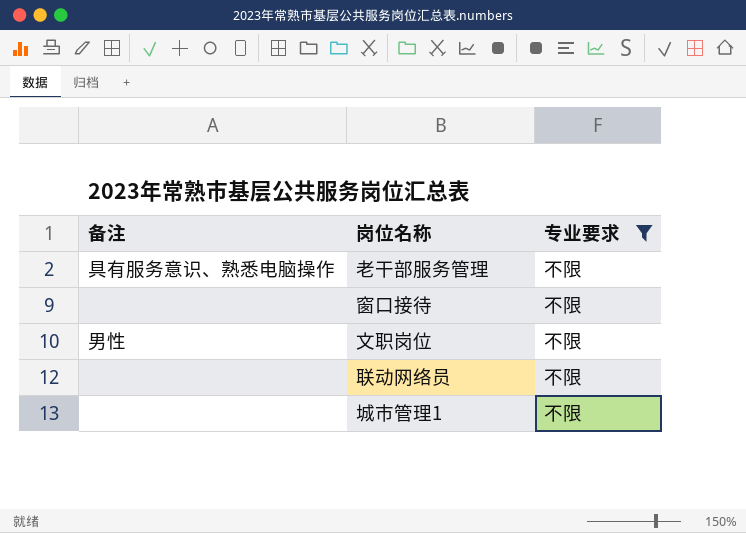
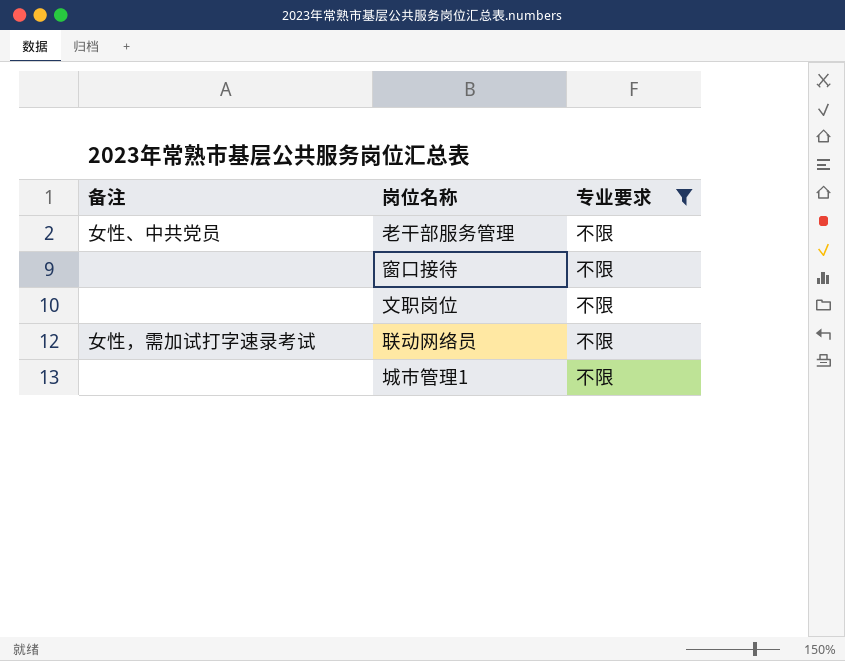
老干部服务管理 | 备注: 具有服务意识、熟悉电脑操作 -> 女性、中共党员
文职岗位 | 备注: 男性 -> none
联动网络员 | 备注: none -> 女性，需加试打字速录考试

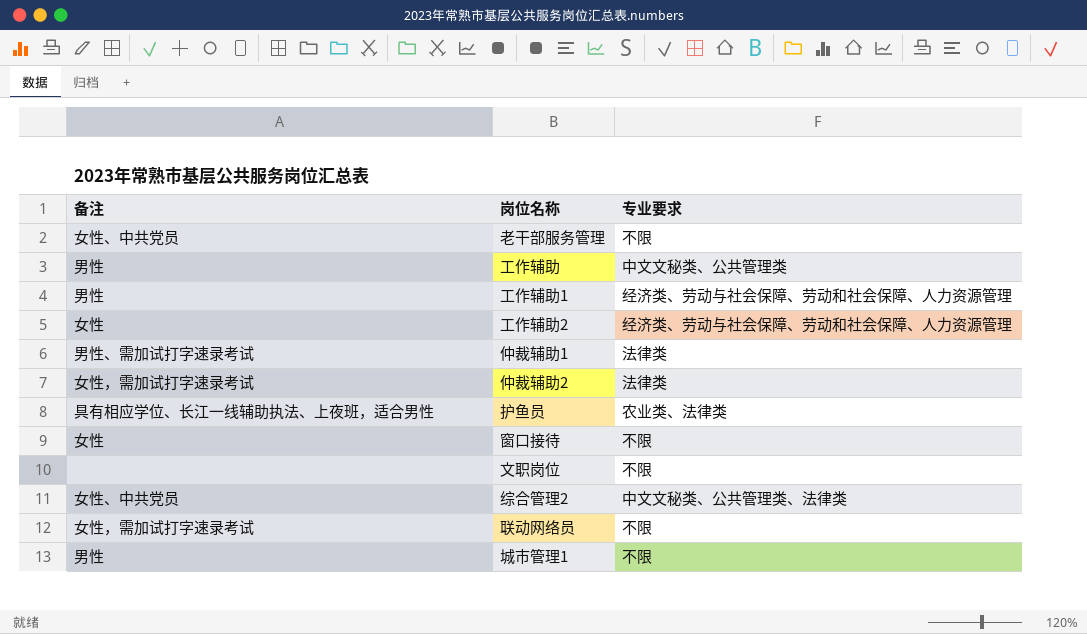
filter: 专业要求 = 不限 -> none
窗口接待 | 备注: none -> 女性
城市管理1 | 备注: none -> 男性

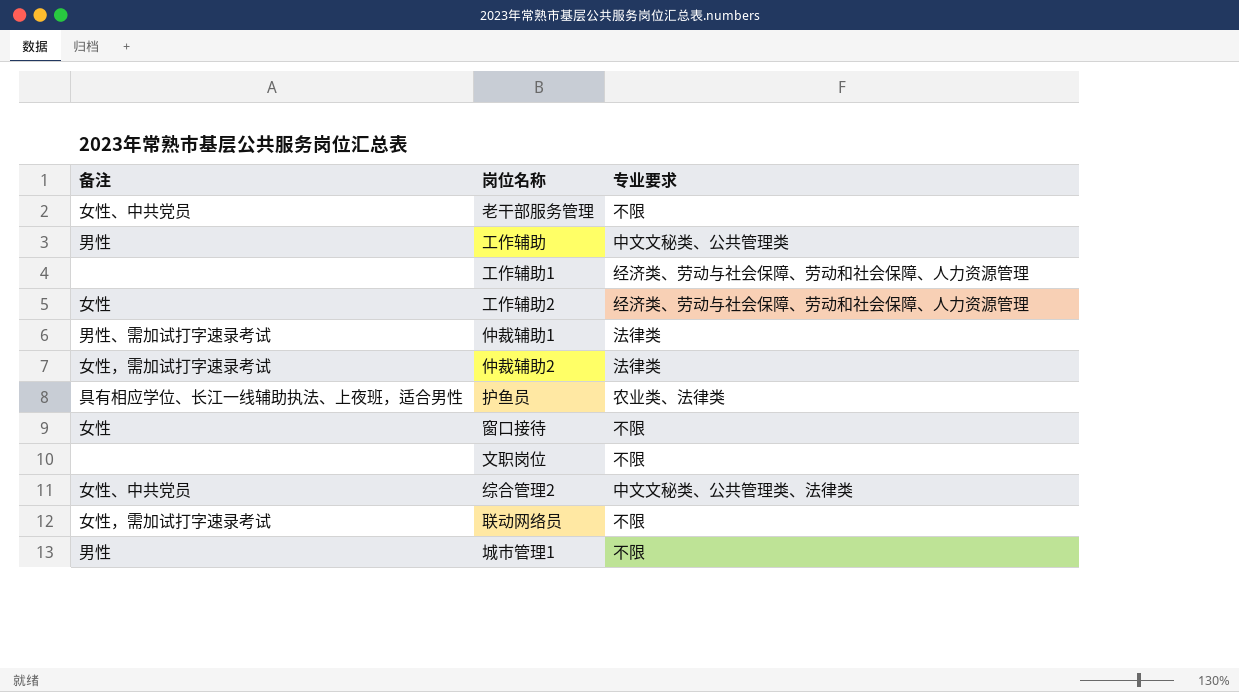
工作辅助1 | 备注: 男性 -> none

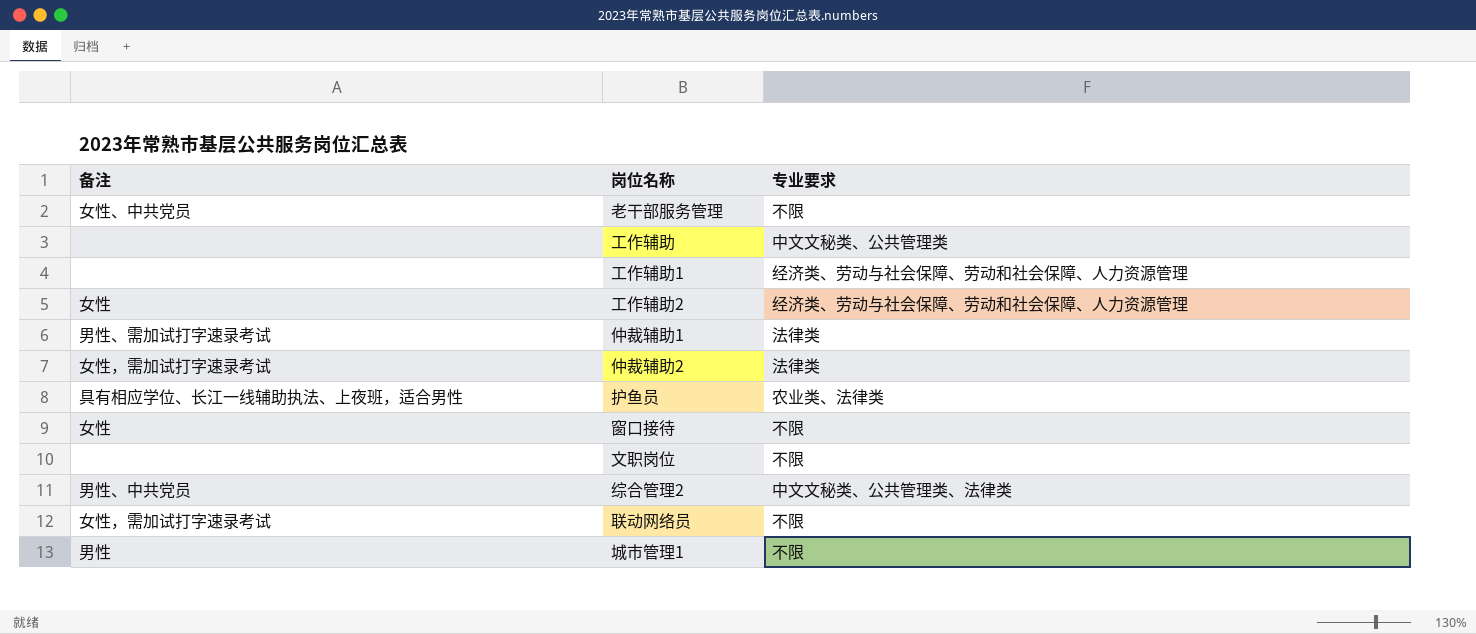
工作辅助 | 备注: 男性 -> none
综合管理2 | 备注: 女性、中共党员 -> 男性、中共党员

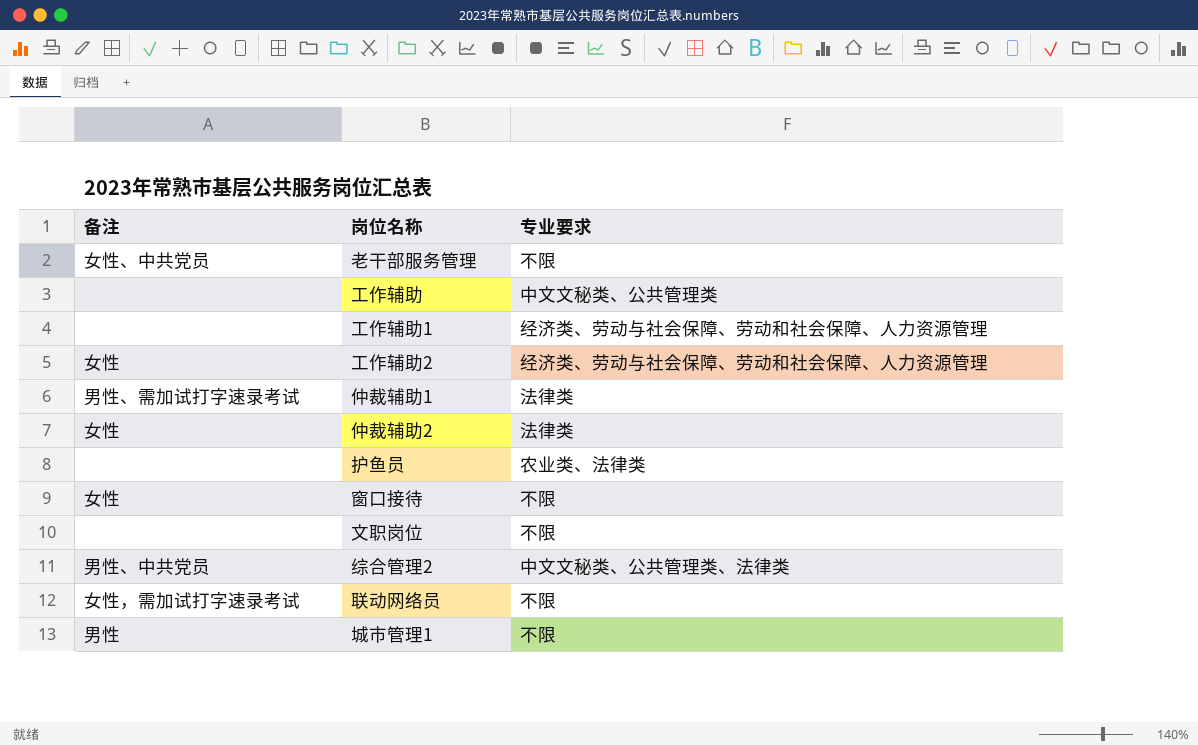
仲裁辅助2 | 备注: 女性，需加试打字速录考试 -> 女性
护鱼员 | 备注: 具有相应学位、长江一线辅助执法、上夜班，适合男性 -> none

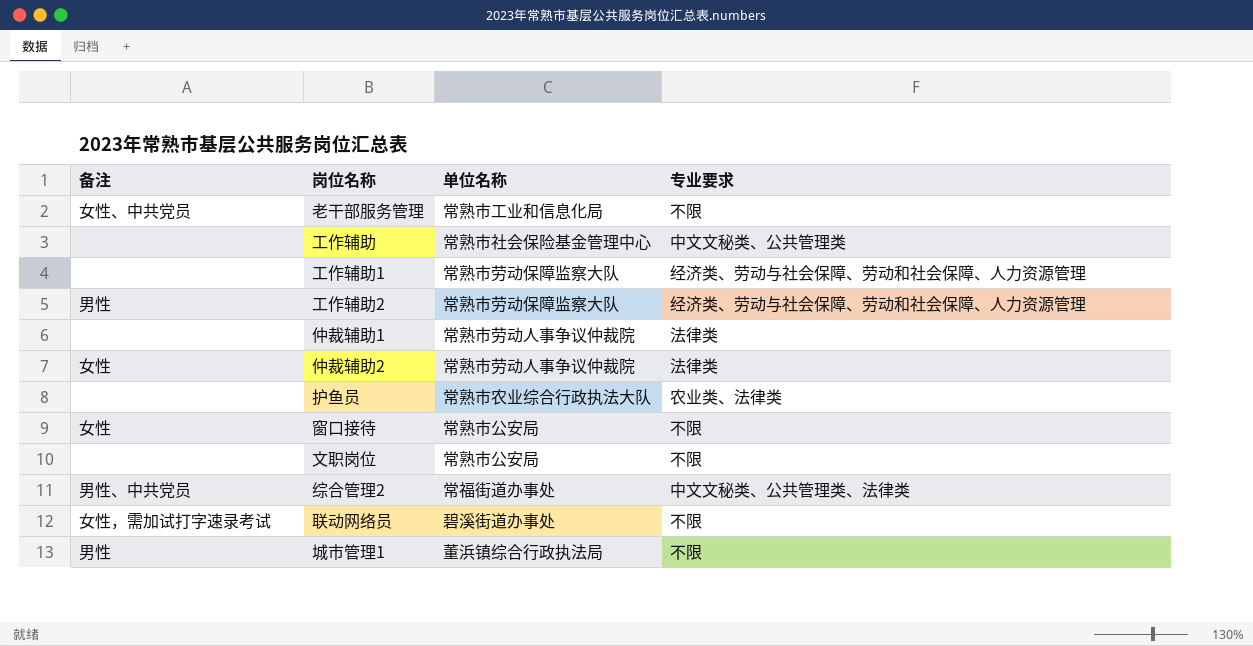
column 单位名称 | position: none -> 3
工作辅助2 | 备注: 女性 -> 男性
仲裁辅助1 | 备注: 男性、需加试打字速录考试 -> none

